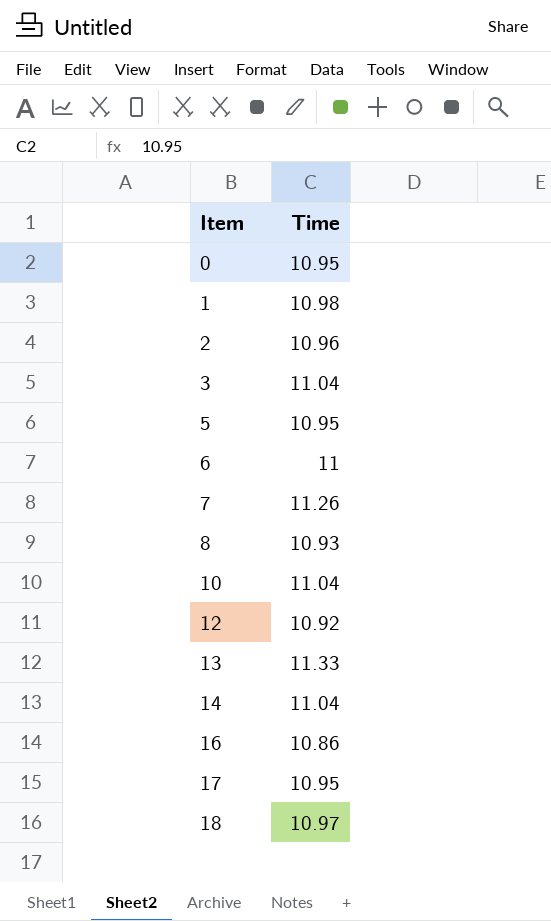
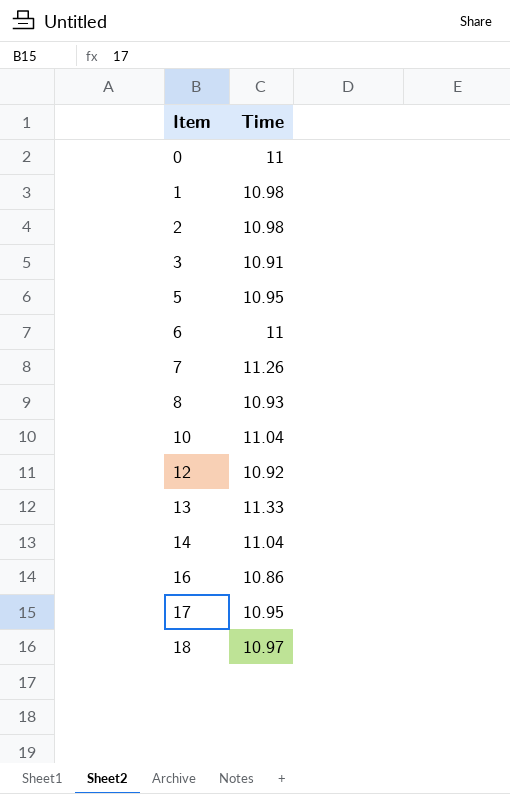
0 | Time: 10.95 -> 11
2 | Time: 10.96 -> 10.98
3 | Time: 11.04 -> 10.91

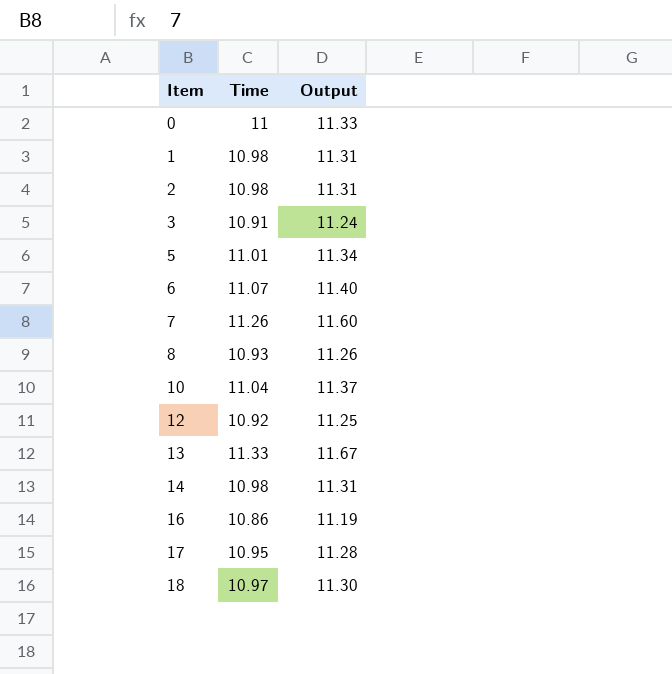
column Output | formula: none -> [Time] * 1.03
5 | Time: 10.95 -> 11.01
6 | Time: 11 -> 11.07
14 | Time: 11.04 -> 10.98

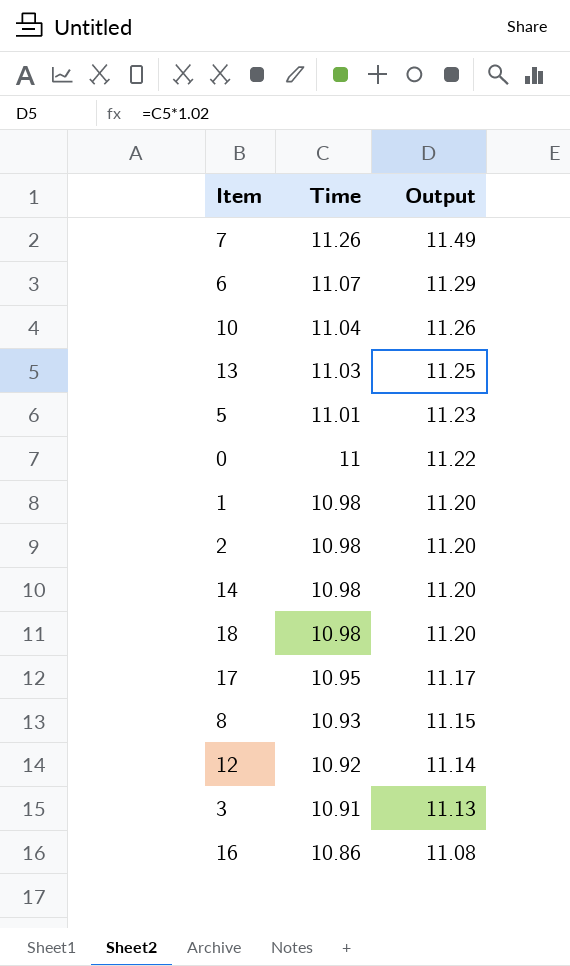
row order: Item ascending -> Time descending
column Output | formula: [Time] * 1.03 -> [Time] * 1.02
13 | Time: 11.33 -> 11.03
18 | Time: 10.97 -> 10.98

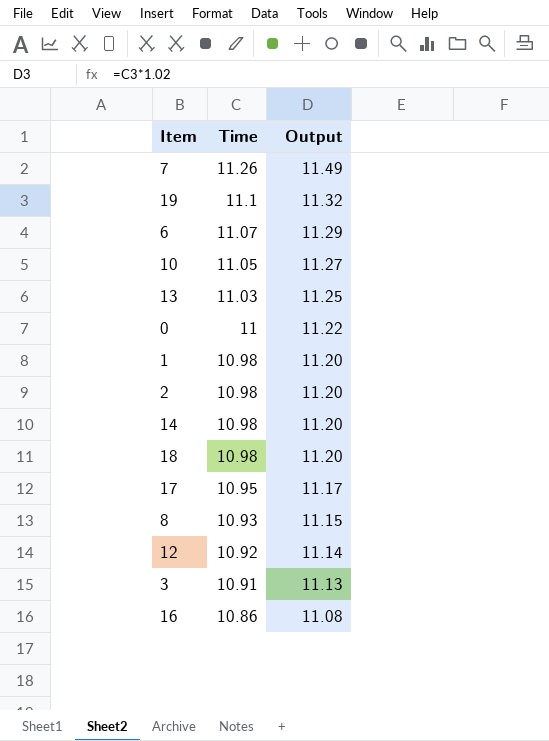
row 5: 11.01 | 11.23 -> none
row 19: none -> 11.1 | 11.32
10 | Time: 11.04 -> 11.05
10 | Output: 11.26 -> 11.27

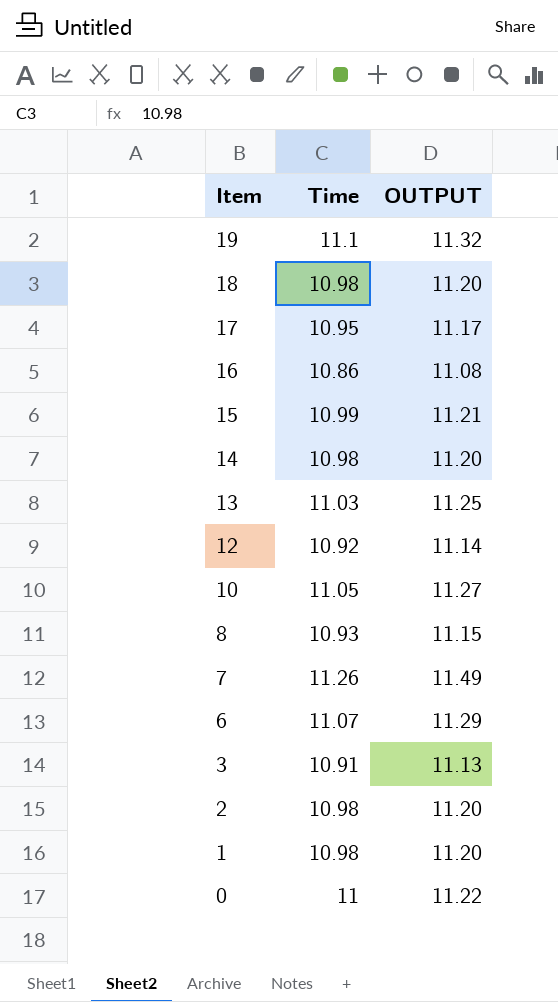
row order: Time descending -> Item descending
column name: Output -> OUTPUT
row 15: none -> 10.99 | 11.21

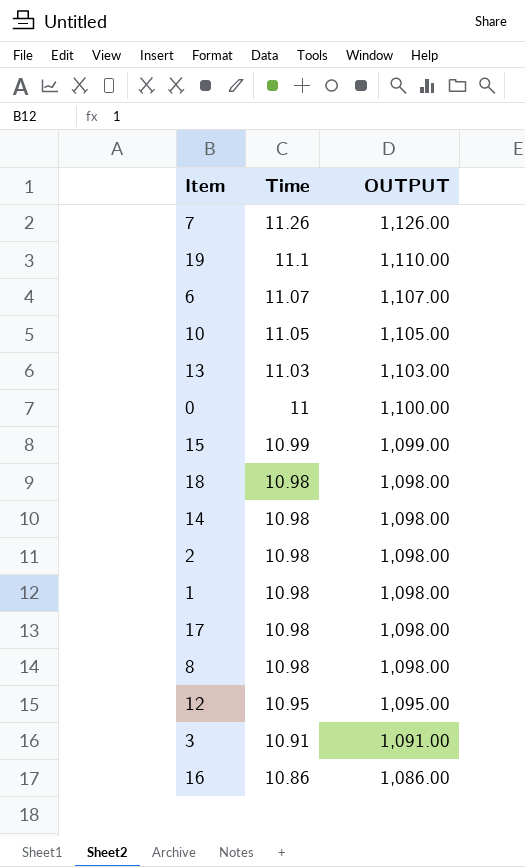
row order: Item descending -> Time descending
column OUTPUT | formula: [Time] * 1.02 -> [Time] * 100
17 | Time: 10.95 -> 10.98
8 | Time: 10.93 -> 10.98
12 | Time: 10.92 -> 10.95

